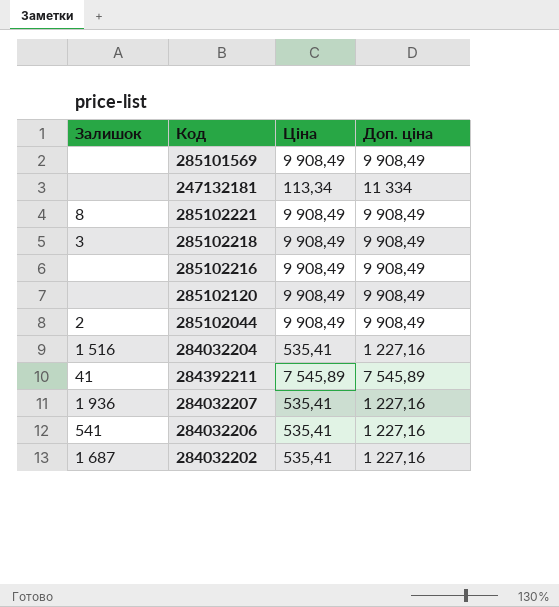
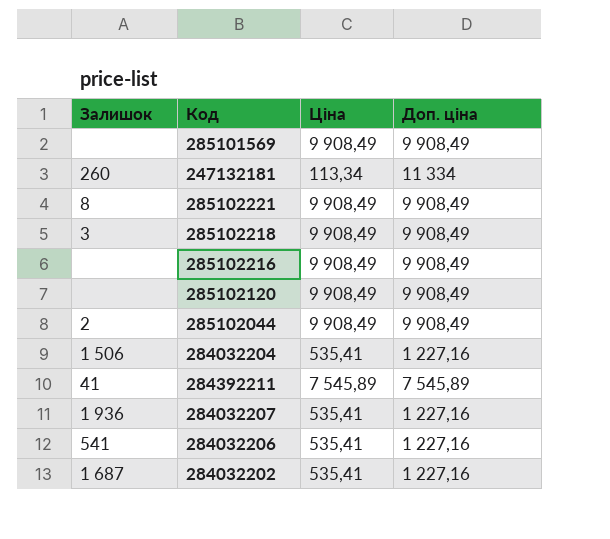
247132181 | Залишок: none -> 260
284032204 | Залишок: 1 516 -> 1 506

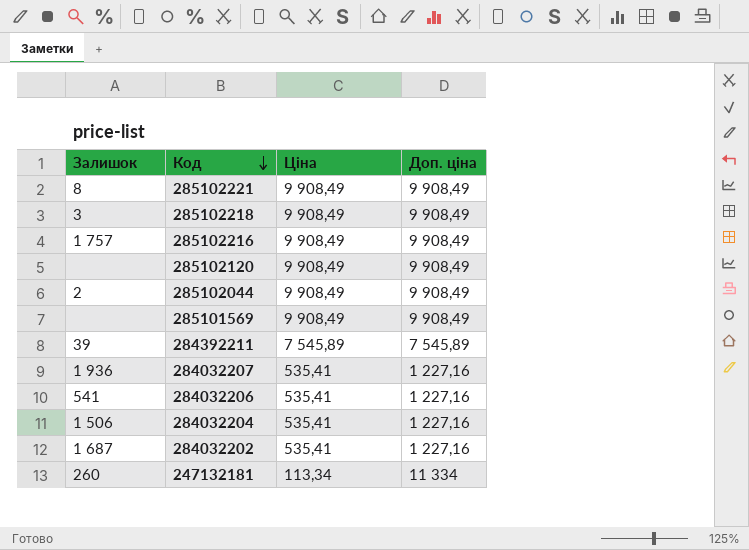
row order: none -> Код descending
285102216 | Залишок: none -> 1 757
284392211 | Залишок: 41 -> 39

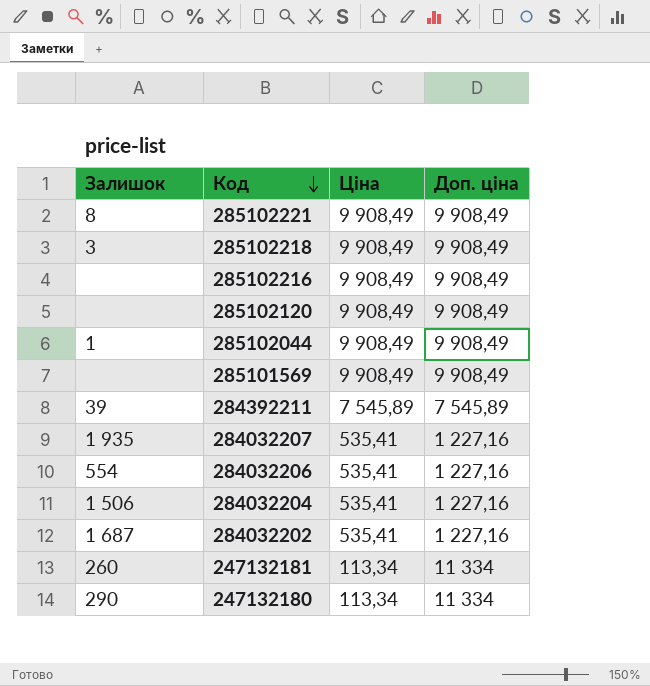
285102216 | Залишок: 1 757 -> none
285102044 | Залишок: 2 -> 1
284032207 | Залишок: 1 936 -> 1 935
284032206 | Залишок: 541 -> 554
row 247132180: none -> 290 | 113,34 | 11 334

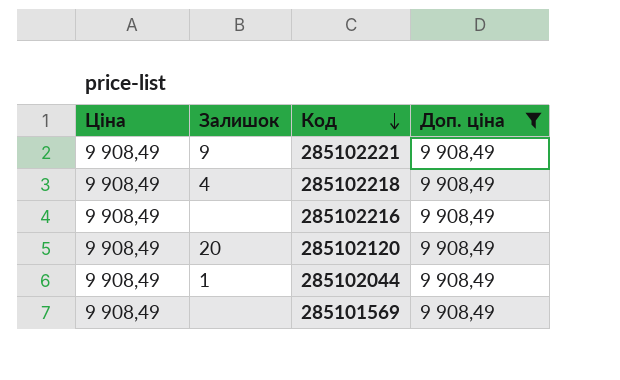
filter: none -> Доп. ціна = 9 908,49
column Ціна | position: 3 -> 1
285102221 | Залишок: 8 -> 9
285102218 | Залишок: 3 -> 4
285102120 | Залишок: none -> 20

